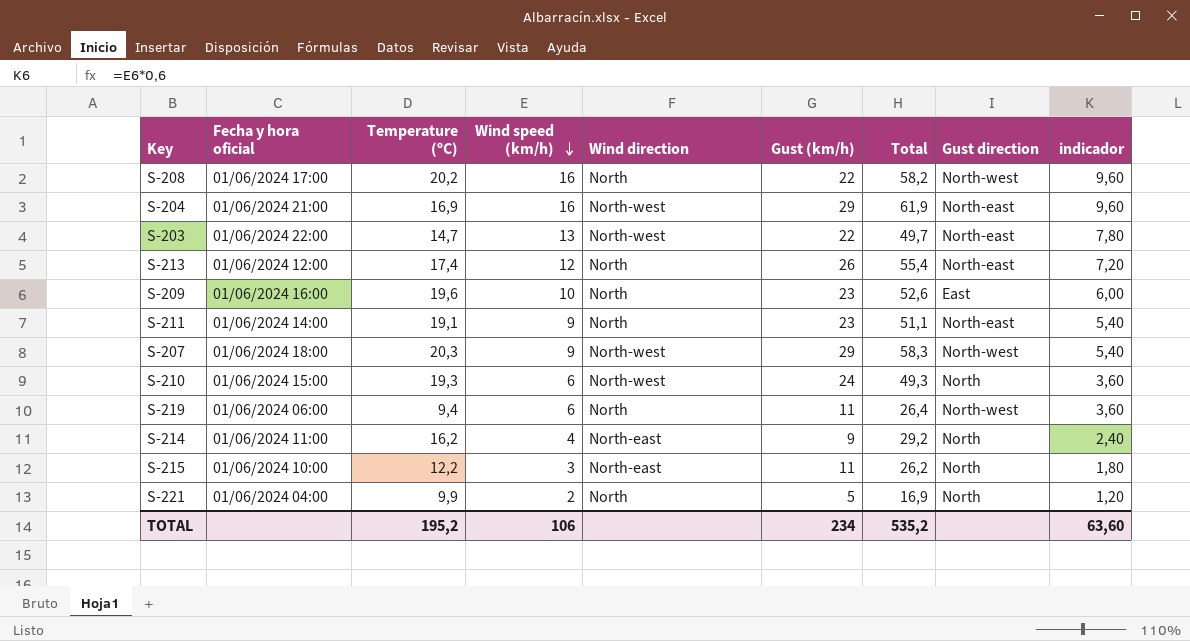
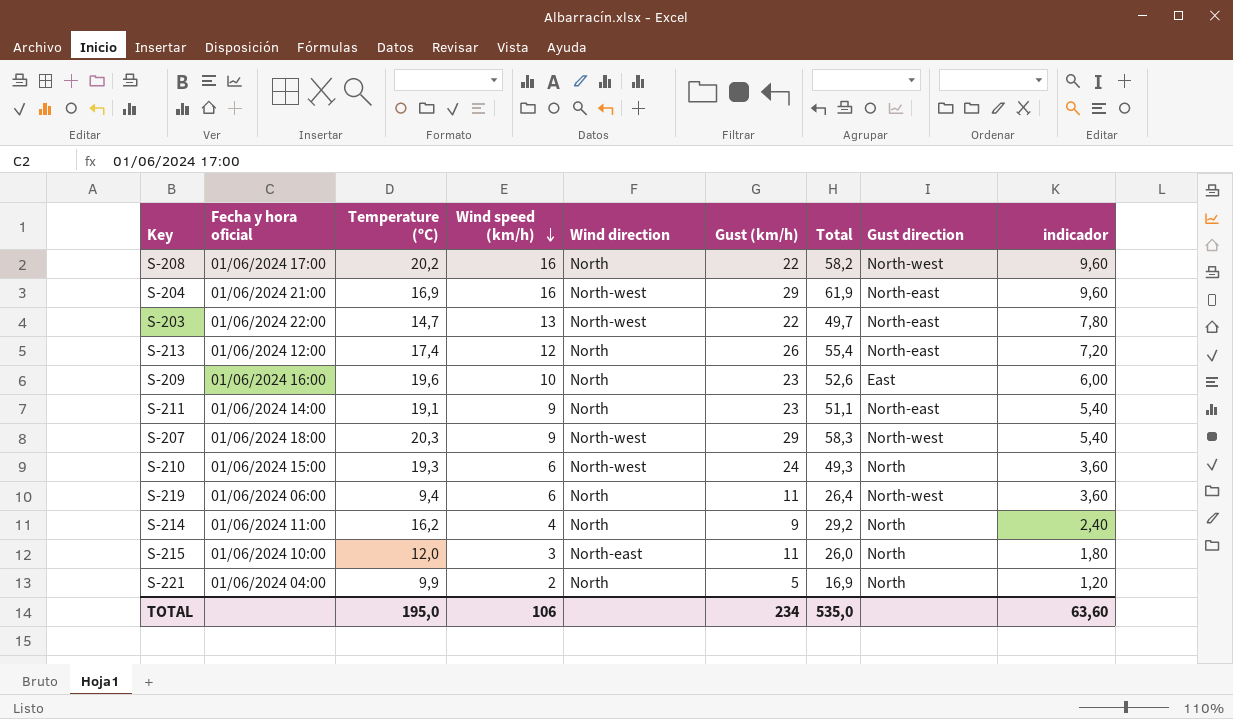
S-214 | Wind direction: North-east -> North
S-215 | Temperature (ºC): 12,2 -> 12,0
S-215 | Total: 26,2 -> 26,0
TOTAL | Temperature (ºC): 195,2 -> 195,0
TOTAL | Total: 535,2 -> 535,0

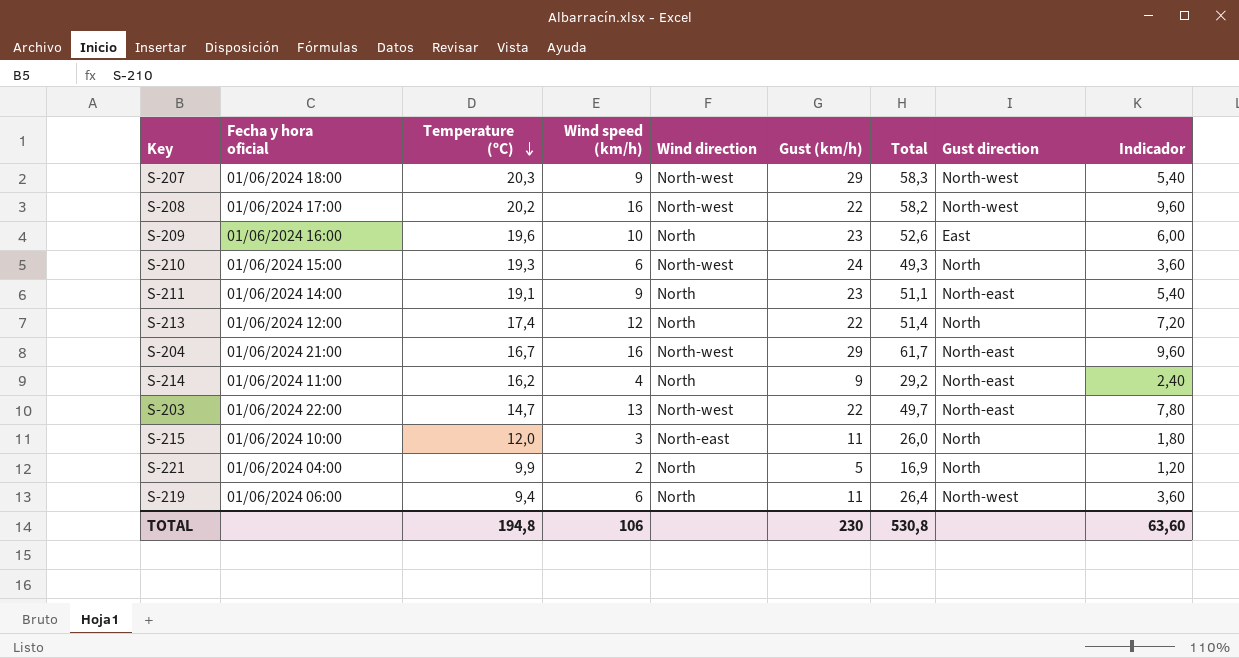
row order: Wind speed (km/h) descending -> Temperature (ºC) descending
column name: indicador -> Indicador
S-208 | Wind direction: North -> North-west
S-213 | Gust (km/h): 26 -> 22
S-213 | Total: 55,4 -> 51,4
S-213 | Gust direction: North-east -> North
S-204 | Temperature (ºC): 16,9 -> 16,7
S-204 | Total: 61,9 -> 61,7
S-214 | Gust direction: North -> North-east
TOTAL | Temperature (ºC): 195,0 -> 194,8
TOTAL | Gust (km/h): 234 -> 230
TOTAL | Total: 535,0 -> 530,8

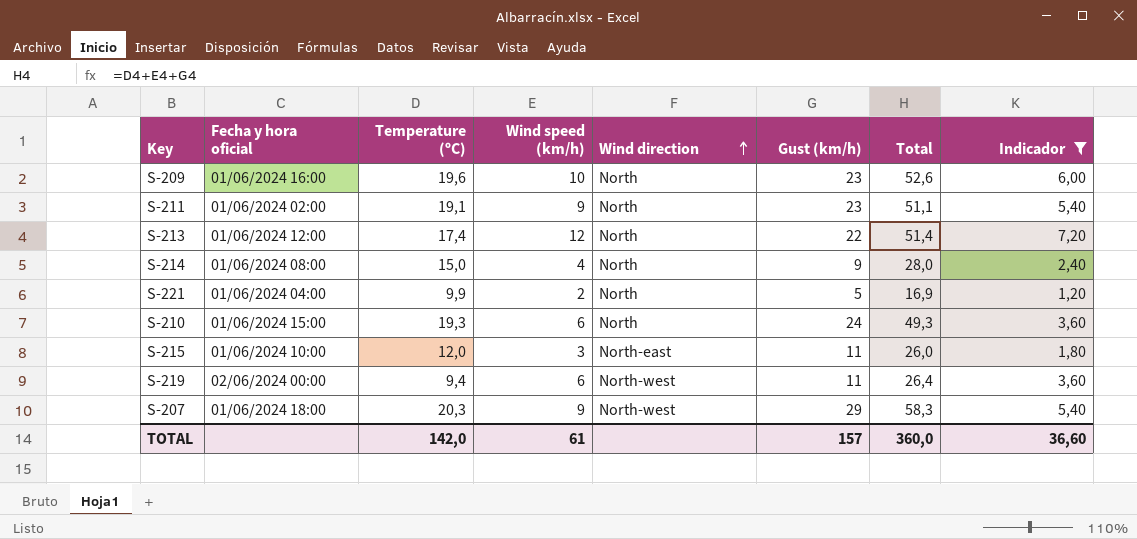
filter: none -> Indicador <= 7,20
row order: Temperature (ºC) descending -> Wind direction ascending
column Gust direction | position: 8 -> none
S-211 | Fecha y hora oficial: 01/06/2024 14:00 -> 01/06/2024 02:00
S-214 | Fecha y hora oficial: 01/06/2024 11:00 -> 01/06/2024 08:00
S-214 | Temperature (ºC): 16,2 -> 15,0
S-214 | Total: 29,2 -> 28,0
S-210 | Wind direction: North-west -> North
S-219 | Fecha y hora oficial: 01/06/2024 06:00 -> 02/06/2024 00:00
S-219 | Wind direction: North -> North-west
TOTAL | Temperature (ºC): 194,8 -> 142,0
TOTAL | Wind speed (km/h): 106 -> 61
TOTAL | Gust (km/h): 230 -> 157
TOTAL | Total: 530,8 -> 360,0
TOTAL | Indicador: 63,60 -> 36,60

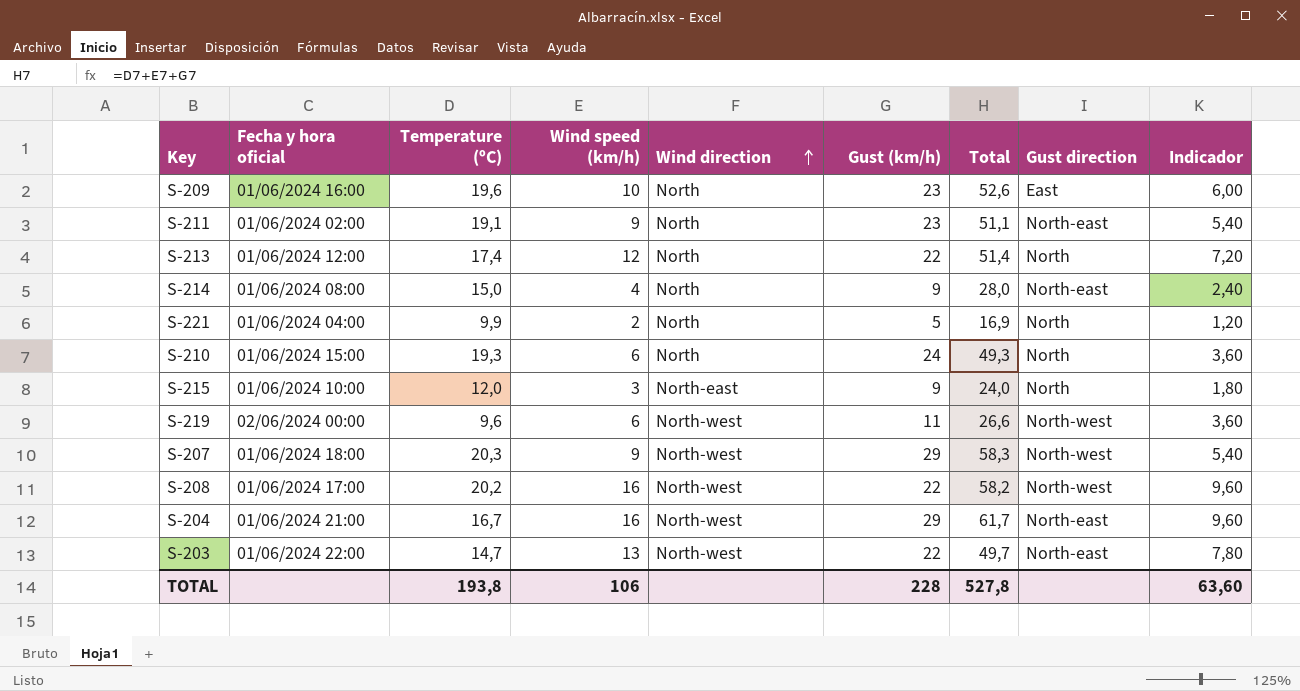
filter: Indicador <= 7,20 -> none
column Gust direction | position: none -> 8
S-215 | Gust (km/h): 11 -> 9
S-215 | Total: 26,0 -> 24,0
S-219 | Temperature (ºC): 9,4 -> 9,6
S-219 | Total: 26,4 -> 26,6
TOTAL | Temperature (ºC): 142,0 -> 193,8
TOTAL | Wind speed (km/h): 61 -> 106
TOTAL | Gust (km/h): 157 -> 228
TOTAL | Total: 360,0 -> 527,8
TOTAL | Indicador: 36,60 -> 63,60

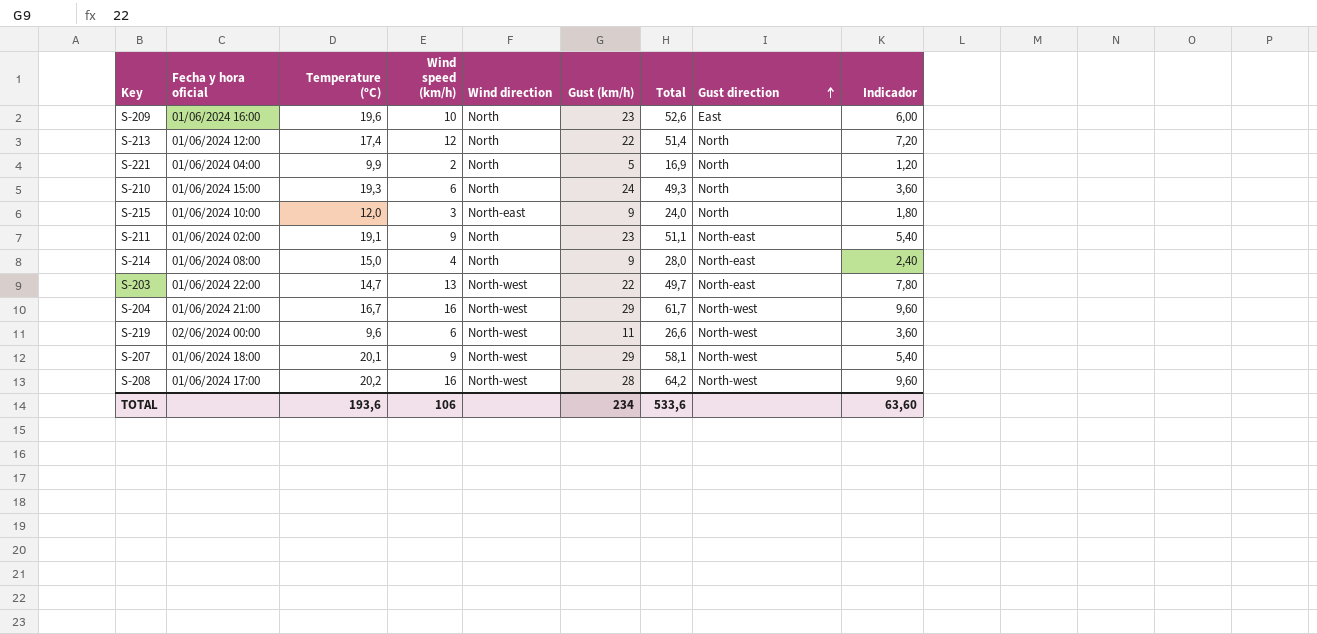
row order: Wind direction ascending -> Gust direction ascending
S-204 | Gust direction: North-east -> North-west
S-207 | Temperature (ºC): 20,3 -> 20,1
S-207 | Total: 58,3 -> 58,1
S-208 | Gust (km/h): 22 -> 28
S-208 | Total: 58,2 -> 64,2
TOTAL | Temperature (ºC): 193,8 -> 193,6
TOTAL | Gust (km/h): 228 -> 234
TOTAL | Total: 527,8 -> 533,6

